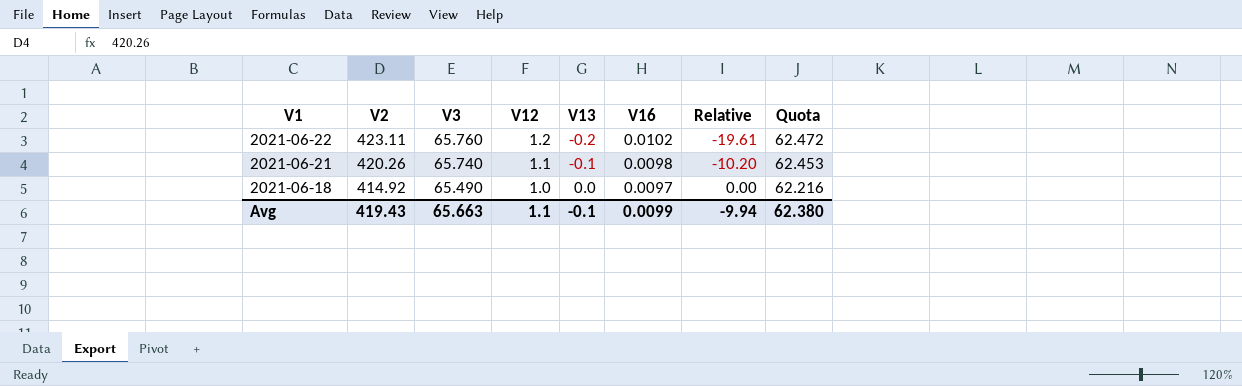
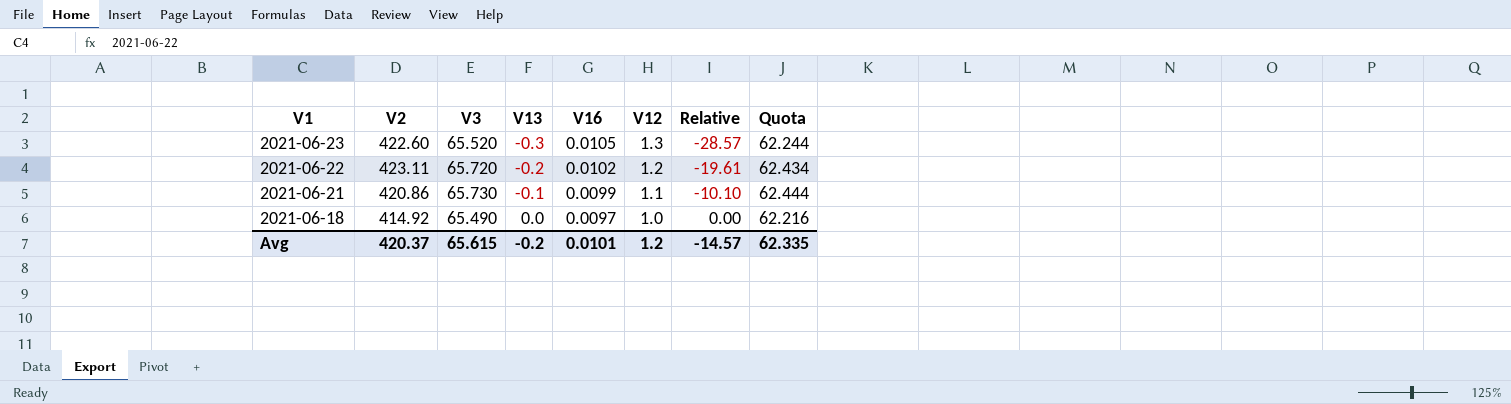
column V12 | position: 4 -> 6
row 2021-06-23: none -> 422.60 | 65.520 | -0.3 | 0.0105 | 1.3 | -28.57 | 62.244
2021-06-22 | V3: 65.760 -> 65.720
2021-06-22 | Quota: 62.472 -> 62.434
2021-06-21 | V2: 420.26 -> 420.86
2021-06-21 | V3: 65.740 -> 65.730
2021-06-21 | V16: 0.0098 -> 0.0099
2021-06-21 | Relative: -10.20 -> -10.10
2021-06-21 | Quota: 62.453 -> 62.444
Avg | V2: 419.43 -> 420.37
Avg | V3: 65.663 -> 65.615
Avg | V13: -0.1 -> -0.2
Avg | V16: 0.0099 -> 0.0101
Avg | V12: 1.1 -> 1.2
Avg | Relative: -9.94 -> -14.57
Avg | Quota: 62.380 -> 62.335

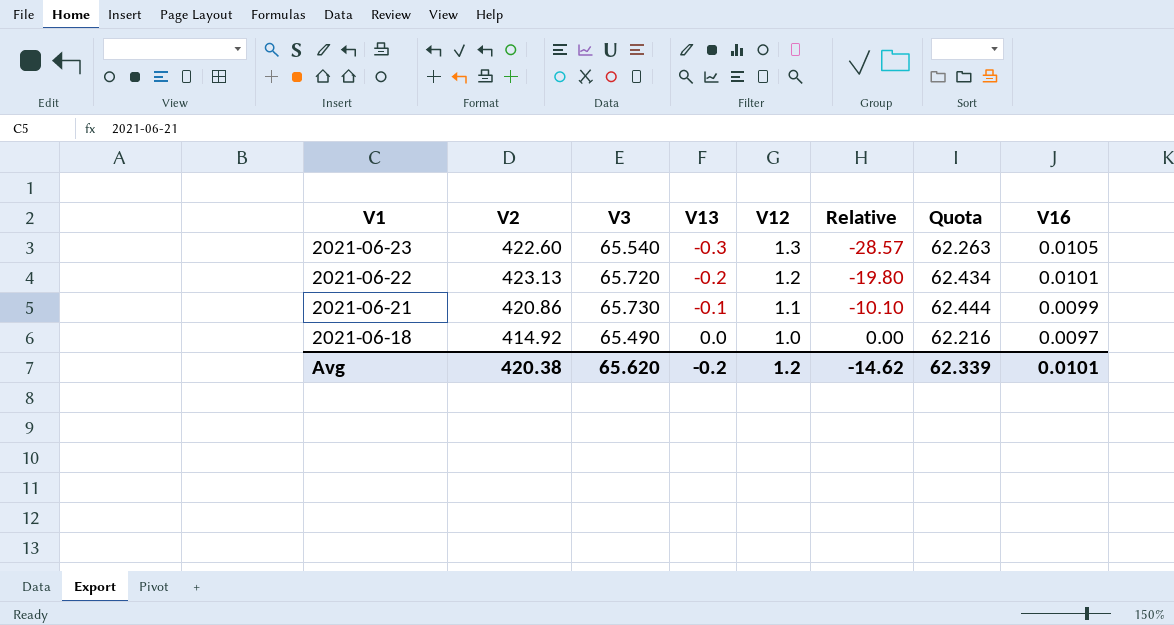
column V16 | position: 5 -> 8
2021-06-23 | V3: 65.520 -> 65.540
2021-06-23 | Quota: 62.244 -> 62.263
2021-06-22 | V2: 423.11 -> 423.13
2021-06-22 | Relative: -19.61 -> -19.80
2021-06-22 | V16: 0.0102 -> 0.0101
Avg | V2: 420.37 -> 420.38
Avg | V3: 65.615 -> 65.620
Avg | Relative: -14.57 -> -14.62
Avg | Quota: 62.335 -> 62.339

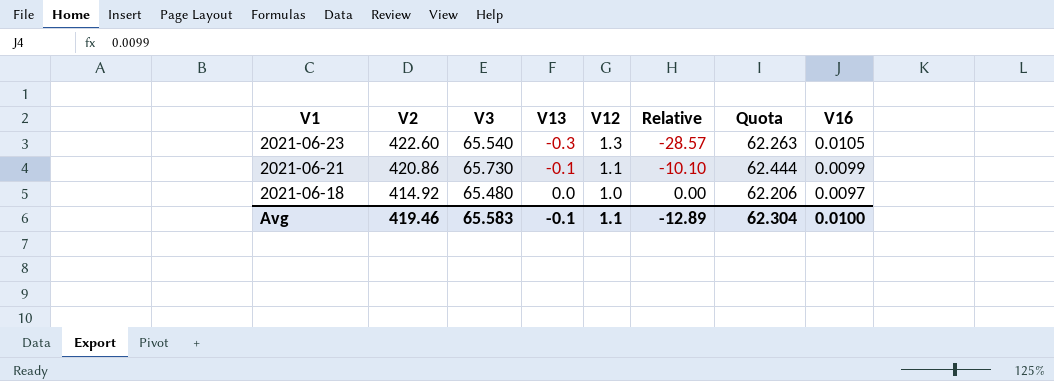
row 2021-06-22: 423.13 | 65.720 | -0.2 | 1.2 | -19.80 | 62.434 | 0.0101 -> none
2021-06-18 | V3: 65.490 -> 65.480
2021-06-18 | Quota: 62.216 -> 62.206
Avg | V2: 420.38 -> 419.46
Avg | V3: 65.620 -> 65.583
Avg | V13: -0.2 -> -0.1
Avg | V12: 1.2 -> 1.1
Avg | Relative: -14.62 -> -12.89
Avg | Quota: 62.339 -> 62.304
Avg | V16: 0.0101 -> 0.0100

